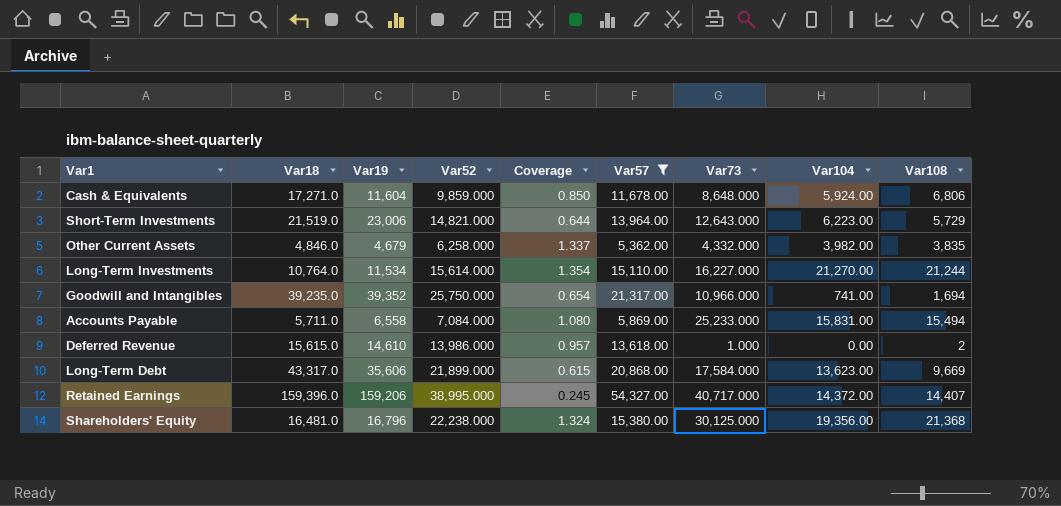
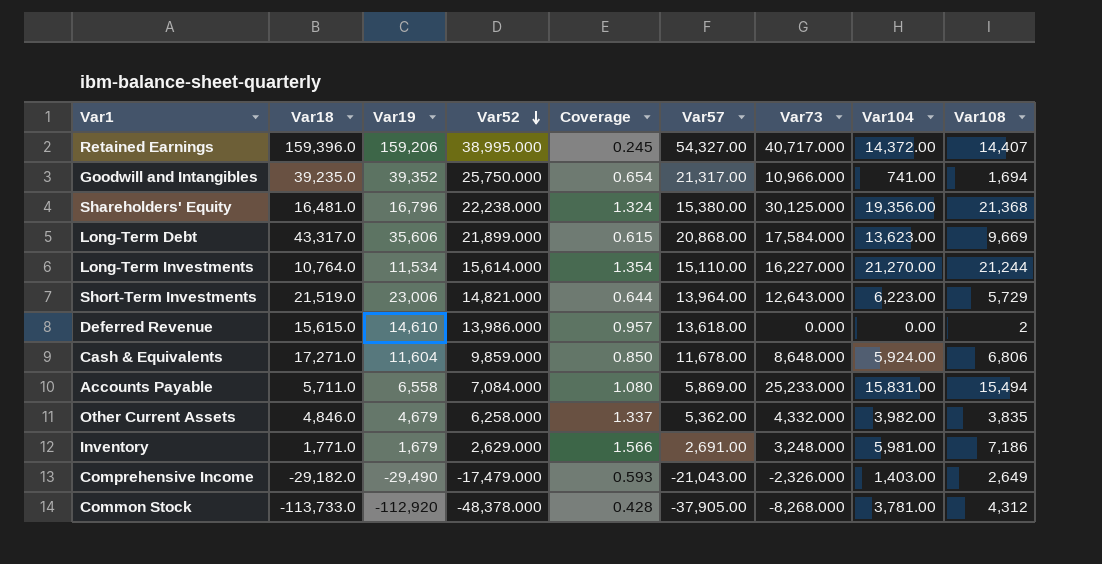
filter: Var57 >= 5,362.00 -> none
row order: none -> Var52 descending
Deferred Revenue | Var73: 1.000 -> 0.000

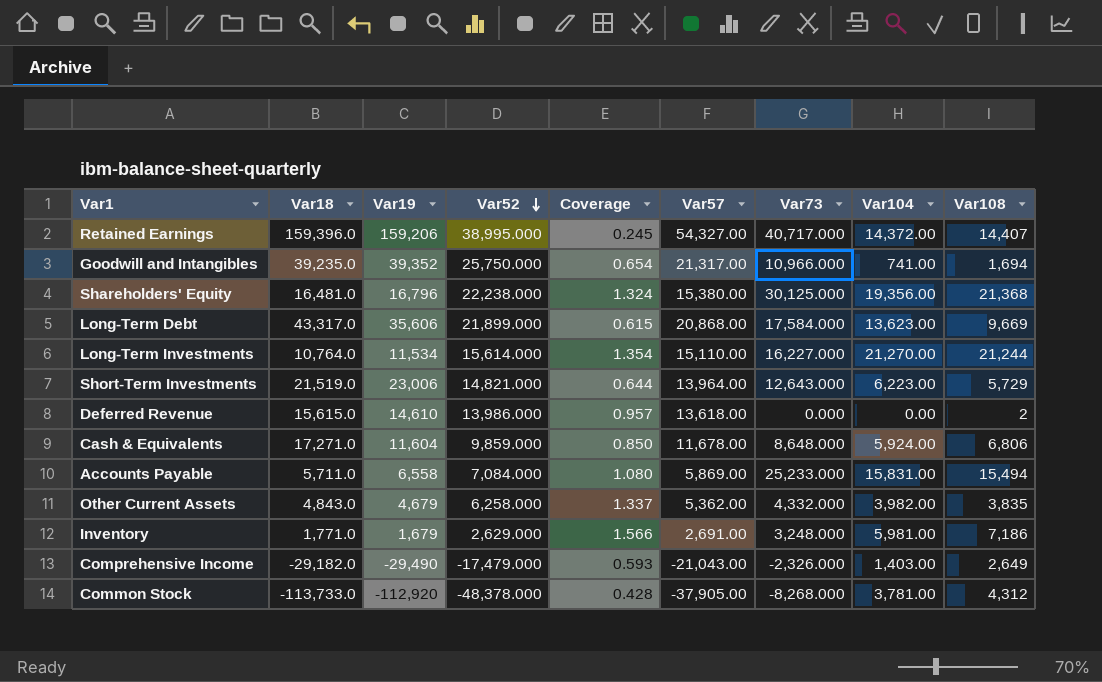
Other Current Assets | Var18: 4,846.0 -> 4,843.0

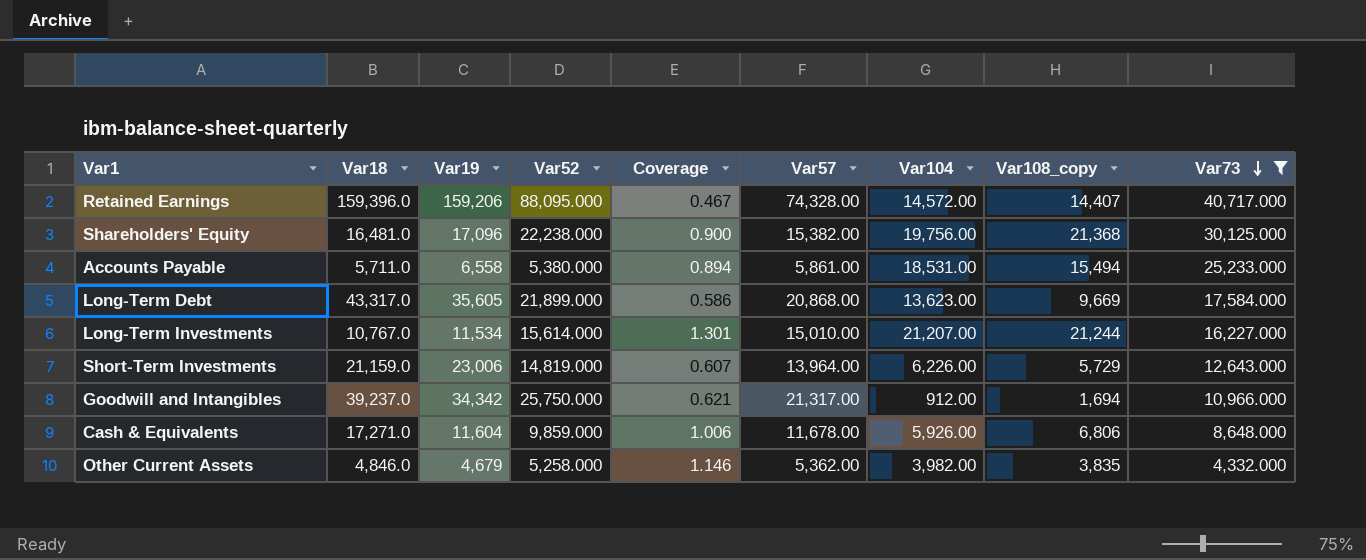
filter: none -> Var73 >= 4,332.000
row order: Var52 descending -> Var73 descending
column Coverage | formula: [Var52] / [Var19] -> [Var57] / [Var19]
column name: Var108 -> Var108_copy
column Var73 | position: 7 -> 9
Retained Earnings | Var52: 38,995.000 -> 88,095.000
Retained Earnings | Var57: 54,327.00 -> 74,328.00
Retained Earnings | Var104: 14,372.00 -> 14,572.00
Shareholders' Equity | Var19: 16,796 -> 17,096
Shareholders' Equity | Var57: 15,380.00 -> 15,382.00
Shareholders' Equity | Var104: 19,356.00 -> 19,756.00
Accounts Payable | Var52: 7,084.000 -> 5,380.000
Accounts Payable | Var57: 5,869.00 -> 5,861.00
Accounts Payable | Var104: 15,831.00 -> 18,531.00
Long-Term Debt | Var19: 35,606 -> 35,605
Long-Term Investments | Var18: 10,764.0 -> 10,767.0
Long-Term Investments | Var57: 15,110.00 -> 15,010.00
Long-Term Investments | Var104: 21,270.00 -> 21,207.00
Short-Term Investments | Var18: 21,519.0 -> 21,159.0
Short-Term Investments | Var52: 14,821.000 -> 14,819.000
Short-Term Investments | Var104: 6,223.00 -> 6,226.00
Goodwill and Intangibles | Var18: 39,235.0 -> 39,237.0
Goodwill and Intangibles | Var19: 39,352 -> 34,342
Goodwill and Intangibles | Var104: 741.00 -> 912.00
Cash & Equivalents | Var104: 5,924.00 -> 5,926.00
Other Current Assets | Var18: 4,843.0 -> 4,846.0
Other Current Assets | Var52: 6,258.000 -> 5,258.000

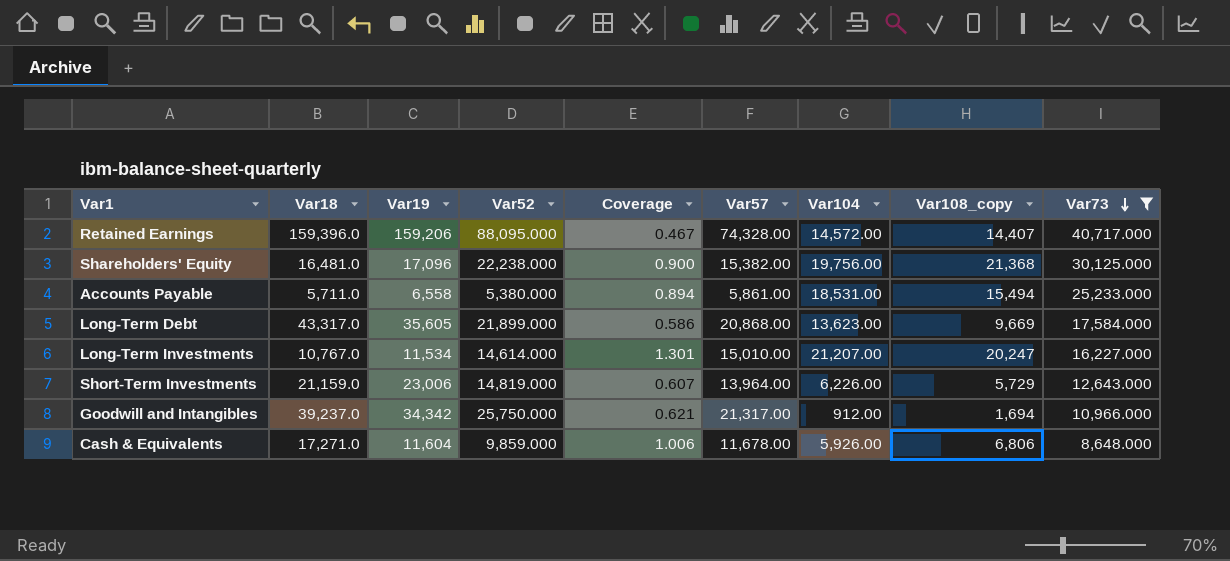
row Other Current Assets: 4,846.0 | 4,679 | 5,258.000 | 1.146 | 5,362.00 | 3,982.00 | 3,835 | 4,332.000 -> none
Long-Term Investments | Var52: 15,614.000 -> 14,614.000
Long-Term Investments | Var108_copy: 21,244 -> 20,247

